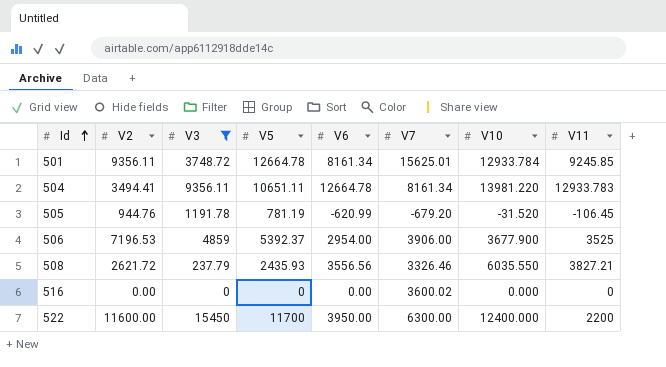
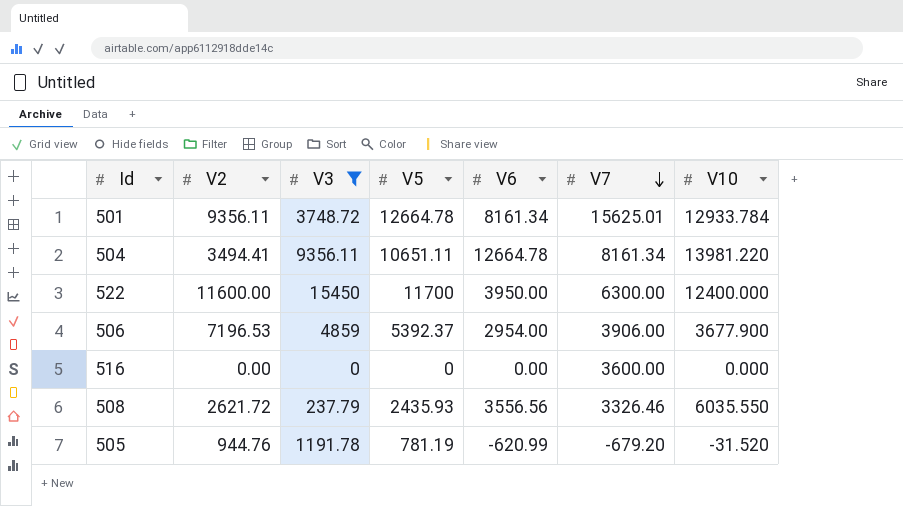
row order: Id ascending -> V7 descending
column V11 | position: 8 -> none
516 | V7: 3600.02 -> 3600.00

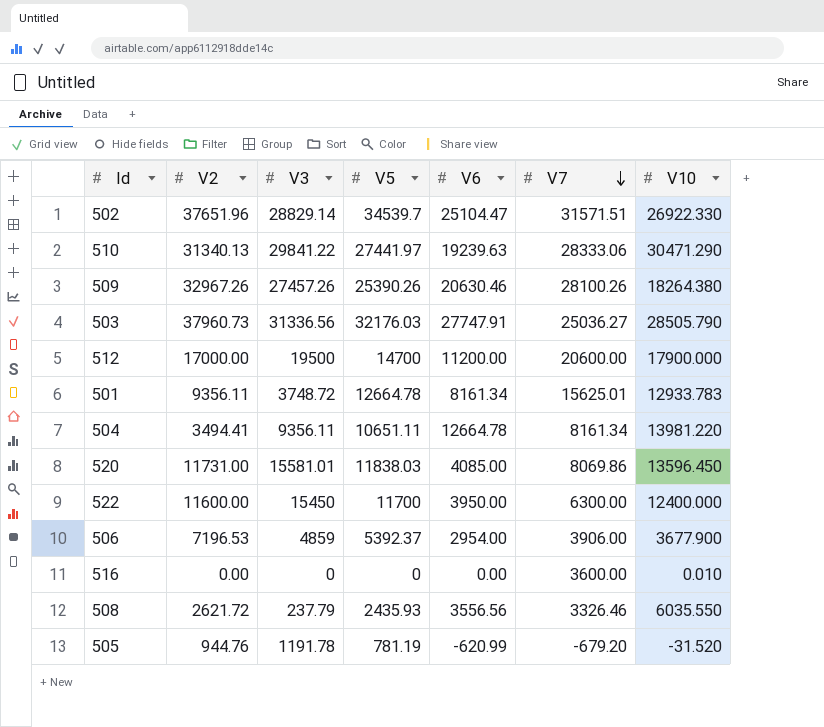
filter: V3 <= 15450 -> none
501 | V10: 12933.784 -> 12933.783
516 | V10: 0.000 -> 0.010

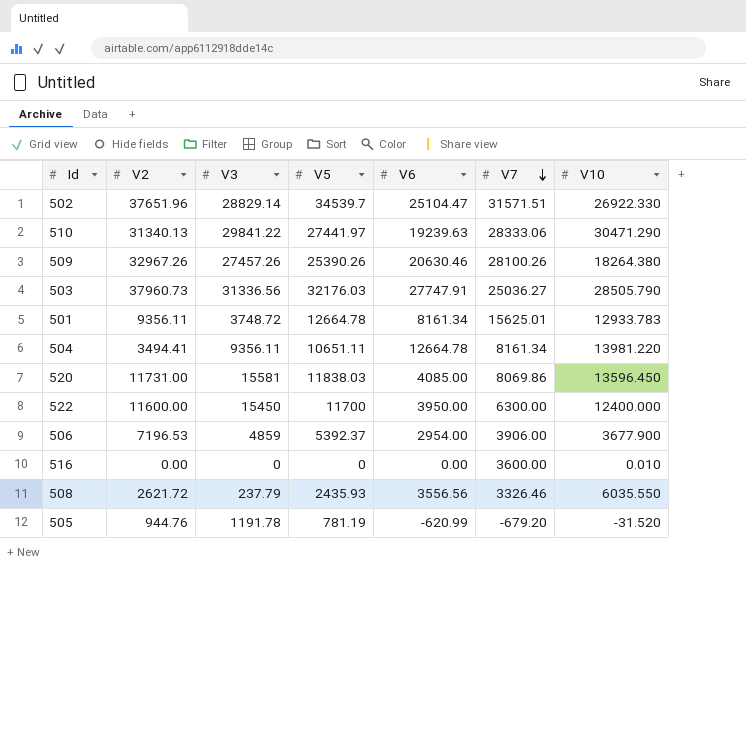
row 512: 17000.00 | 19500 | 14700 | 11200.00 | 20600.00 | 17900.000 -> none
520 | V3: 15581.01 -> 15581

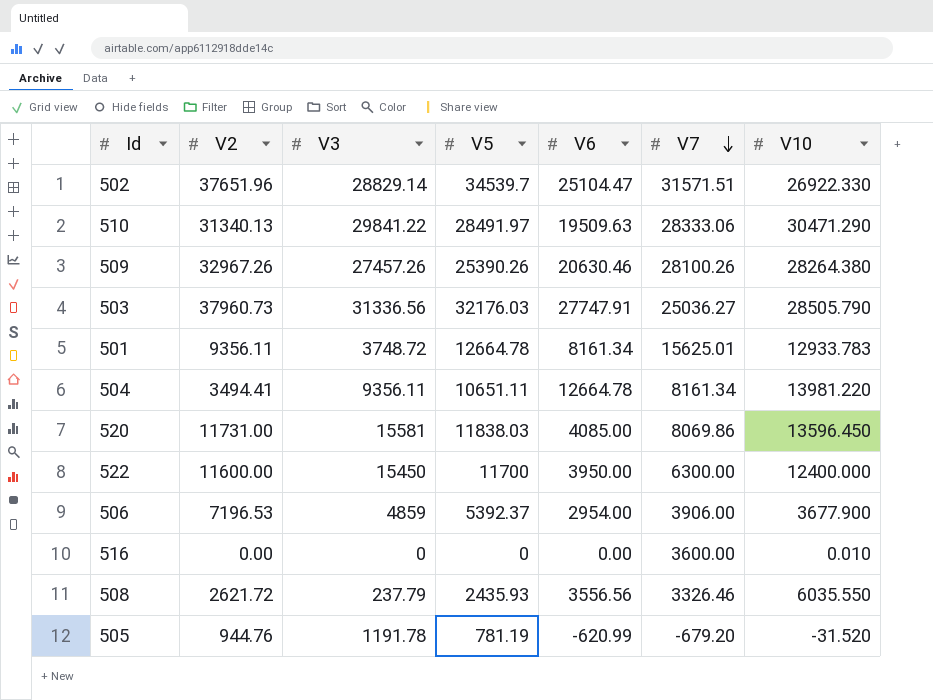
510 | V5: 27441.97 -> 28491.97
510 | V6: 19239.63 -> 19509.63
509 | V10: 18264.380 -> 28264.380

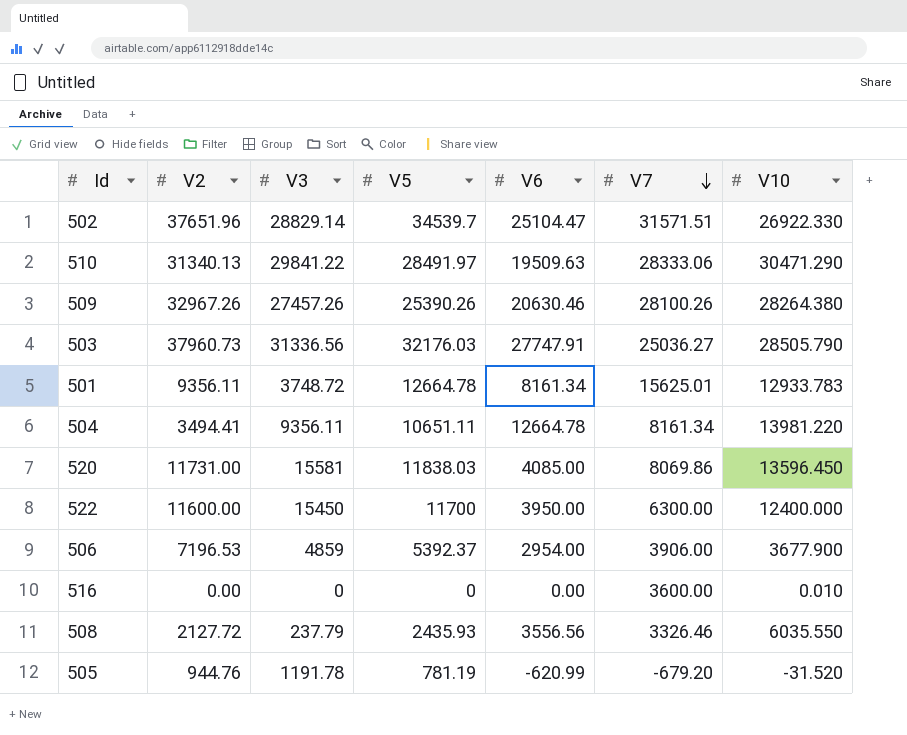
508 | V2: 2621.72 -> 2127.72

